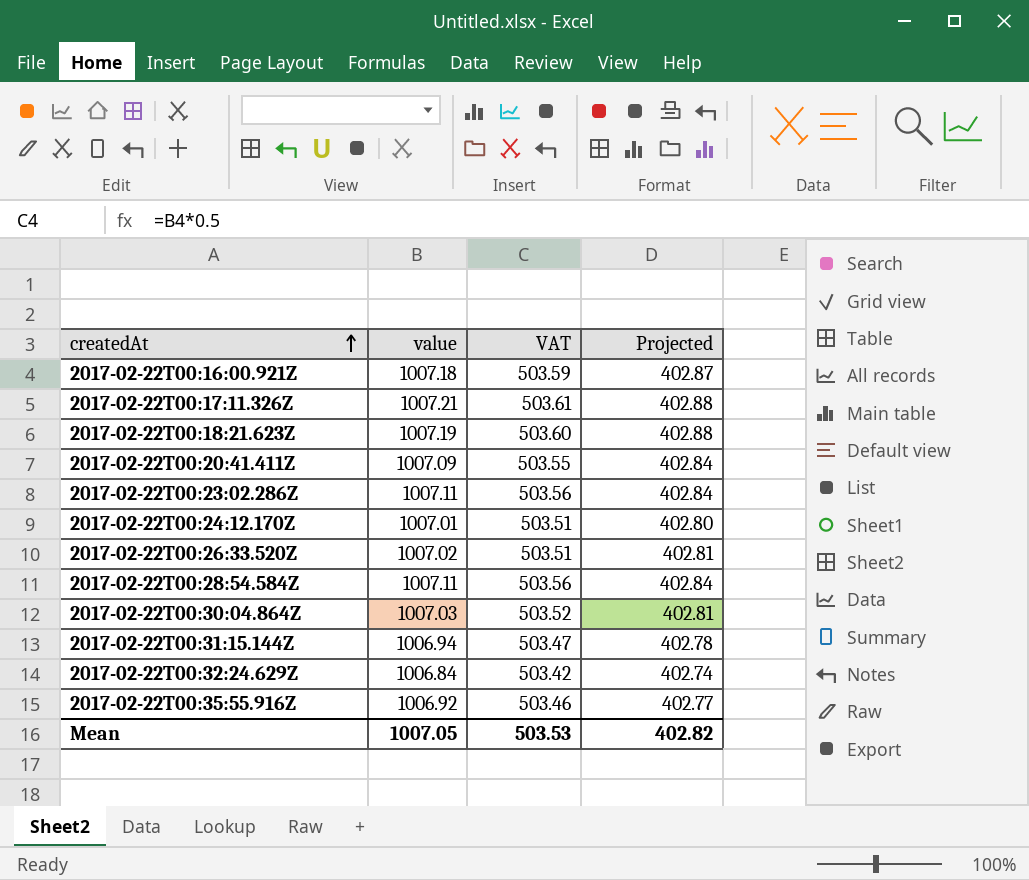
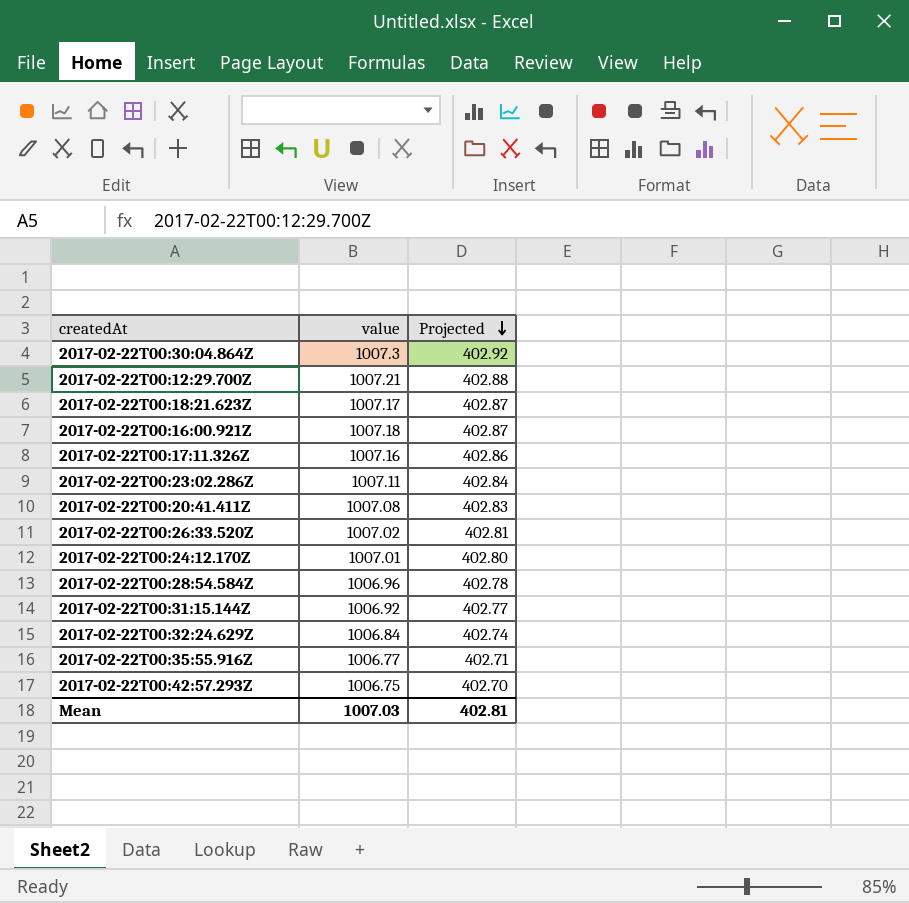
row order: createdAt ascending -> Projected descending
column VAT | formula: [value] * 0.5 -> none
2017-02-22T00:30:04.864Z | value: 1007.03 -> 1007.3
2017-02-22T00:30:04.864Z | Projected: 402.81 -> 402.92
row 2017-02-22T00:12:29.700Z: none -> 1007.21 | 402.88
2017-02-22T00:18:21.623Z | value: 1007.19 -> 1007.17
2017-02-22T00:18:21.623Z | Projected: 402.88 -> 402.87
2017-02-22T00:17:11.326Z | value: 1007.21 -> 1007.16
2017-02-22T00:17:11.326Z | Projected: 402.88 -> 402.86
2017-02-22T00:20:41.411Z | value: 1007.09 -> 1007.08
2017-02-22T00:20:41.411Z | Projected: 402.84 -> 402.83
2017-02-22T00:28:54.584Z | value: 1007.11 -> 1006.96
2017-02-22T00:28:54.584Z | Projected: 402.84 -> 402.78
2017-02-22T00:31:15.144Z | value: 1006.94 -> 1006.92
2017-02-22T00:31:15.144Z | Projected: 402.78 -> 402.77
2017-02-22T00:35:55.916Z | value: 1006.92 -> 1006.77
2017-02-22T00:35:55.916Z | Projected: 402.77 -> 402.71
row 2017-02-22T00:42:57.293Z: none -> 1006.75 | 402.70
Mean | value: 1007.05 -> 1007.03
Mean | Projected: 402.82 -> 402.81

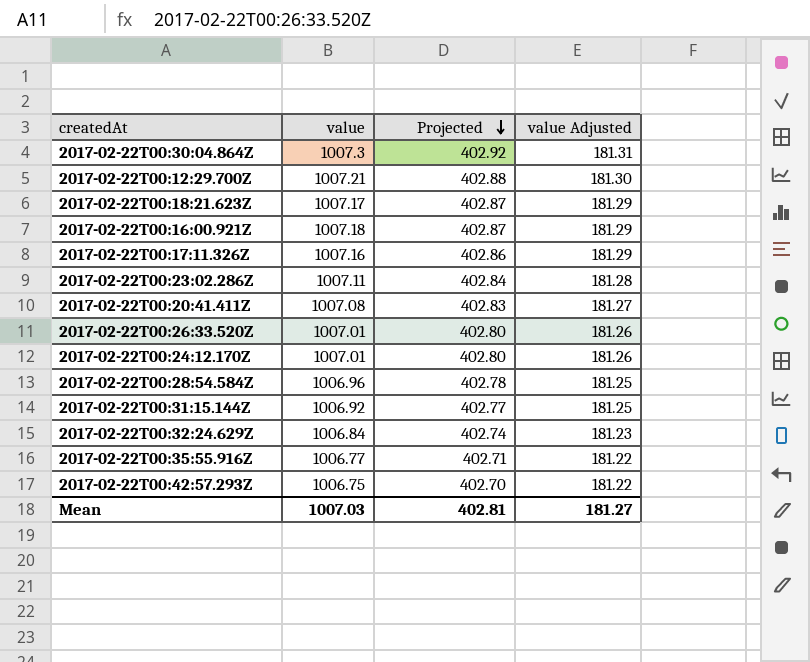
column value Adjusted | formula: none -> [value] * 0.18
2017-02-22T00:26:33.520Z | value: 1007.02 -> 1007.01
2017-02-22T00:26:33.520Z | Projected: 402.81 -> 402.80

